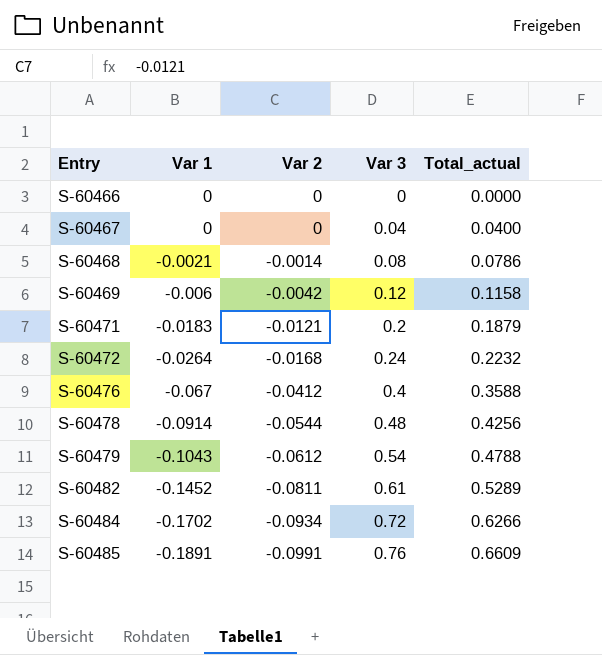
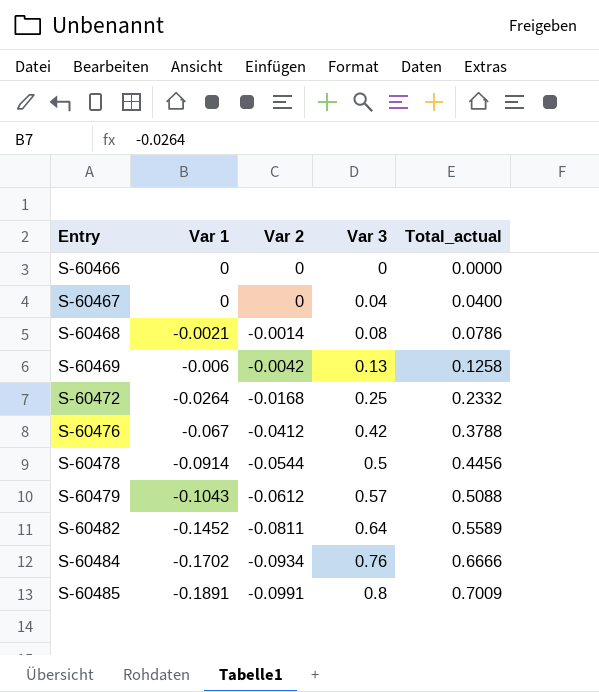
row S-60471: -0.0183 | -0.0121 | 0.2 | 0.1879 -> none
S-60469 | Var 3: 0.12 -> 0.13
S-60469 | Total_actual: 0.1158 -> 0.1258
S-60472 | Var 3: 0.24 -> 0.25
S-60472 | Total_actual: 0.2232 -> 0.2332
S-60476 | Var 3: 0.4 -> 0.42
S-60476 | Total_actual: 0.3588 -> 0.3788
S-60478 | Var 3: 0.48 -> 0.5
S-60478 | Total_actual: 0.4256 -> 0.4456
S-60479 | Var 3: 0.54 -> 0.57
S-60479 | Total_actual: 0.4788 -> 0.5088
S-60482 | Var 3: 0.61 -> 0.64
S-60482 | Total_actual: 0.5289 -> 0.5589
S-60484 | Var 3: 0.72 -> 0.76
S-60484 | Total_actual: 0.6266 -> 0.6666
S-60485 | Var 3: 0.76 -> 0.8
S-60485 | Total_actual: 0.6609 -> 0.7009

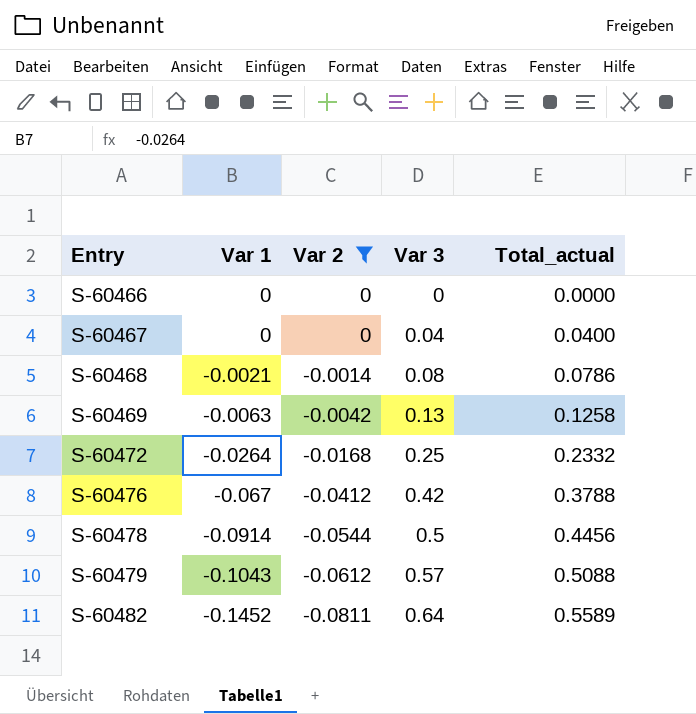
filter: none -> Var 2 >= -0.0811
S-60469 | Var 1: -0.006 -> -0.0063

